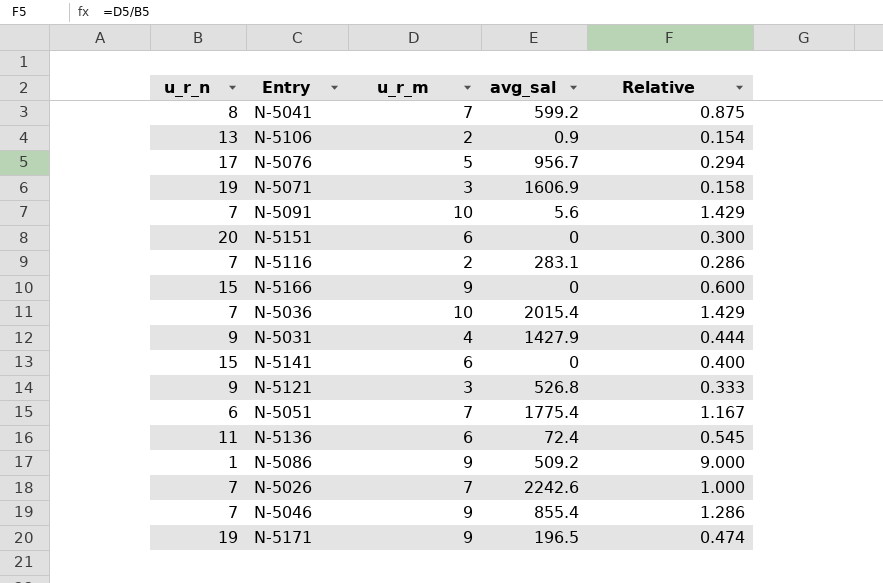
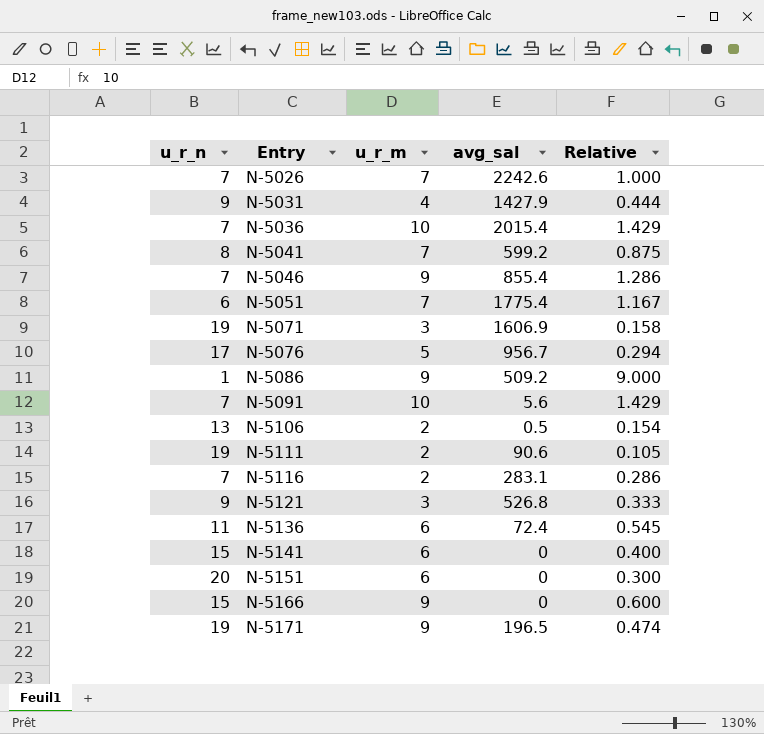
row order: none -> Entry ascending
N-5106 | avg_sal: 0.9 -> 0.5
row N-5111: none -> 19 | 2 | 90.6 | 0.105

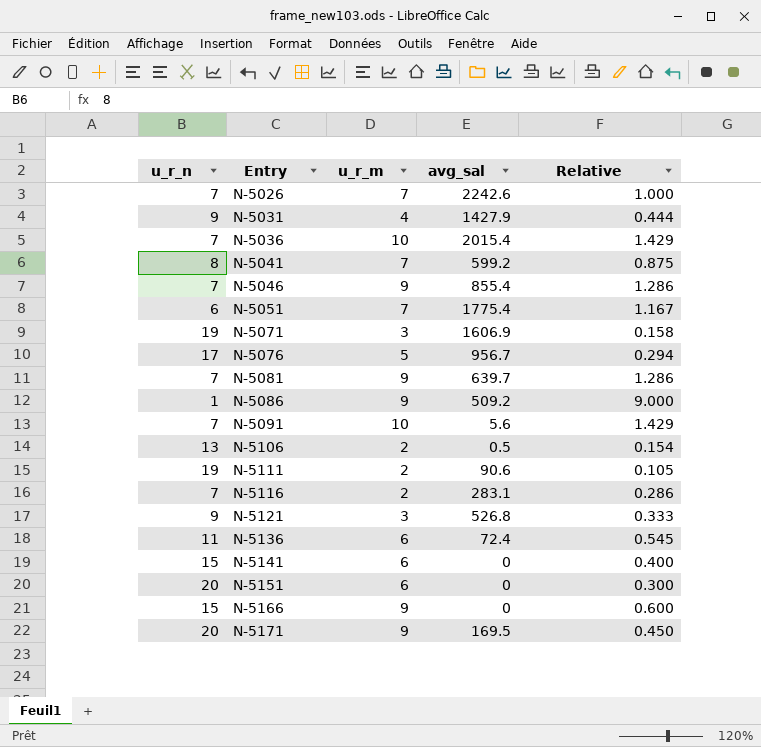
row N-5081: none -> 7 | 9 | 639.7 | 1.286
N-5171 | u_r_n: 19 -> 20
N-5171 | avg_sal: 196.5 -> 169.5
N-5171 | Relative: 0.474 -> 0.450

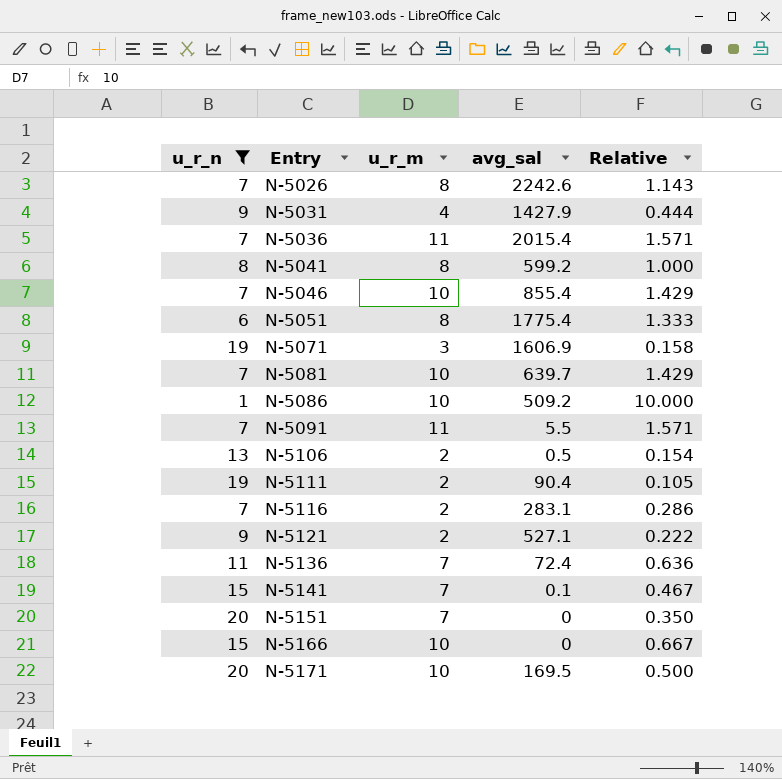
filter: none -> u_r_n != 17
N-5026 | u_r_m: 7 -> 8
N-5026 | Relative: 1.000 -> 1.143
N-5036 | u_r_m: 10 -> 11
N-5036 | Relative: 1.429 -> 1.571
N-5041 | u_r_m: 7 -> 8
N-5041 | Relative: 0.875 -> 1.000
N-5046 | u_r_m: 9 -> 10
N-5046 | Relative: 1.286 -> 1.429
N-5051 | u_r_m: 7 -> 8
N-5051 | Relative: 1.167 -> 1.333
N-5081 | u_r_m: 9 -> 10
N-5081 | Relative: 1.286 -> 1.429
N-5086 | u_r_m: 9 -> 10
N-5086 | Relative: 9.000 -> 10.000
N-5091 | u_r_m: 10 -> 11
N-5091 | avg_sal: 5.6 -> 5.5
N-5091 | Relative: 1.429 -> 1.571
N-5111 | avg_sal: 90.6 -> 90.4
N-5121 | u_r_m: 3 -> 2
N-5121 | avg_sal: 526.8 -> 527.1
N-5121 | Relative: 0.333 -> 0.222
N-5136 | u_r_m: 6 -> 7
N-5136 | Relative: 0.545 -> 0.636
N-5141 | u_r_m: 6 -> 7
N-5141 | avg_sal: 0 -> 0.1
N-5141 | Relative: 0.400 -> 0.467
N-5151 | u_r_m: 6 -> 7
N-5151 | Relative: 0.300 -> 0.350
N-5166 | u_r_m: 9 -> 10
N-5166 | Relative: 0.600 -> 0.667
N-5171 | u_r_m: 9 -> 10
N-5171 | Relative: 0.450 -> 0.500

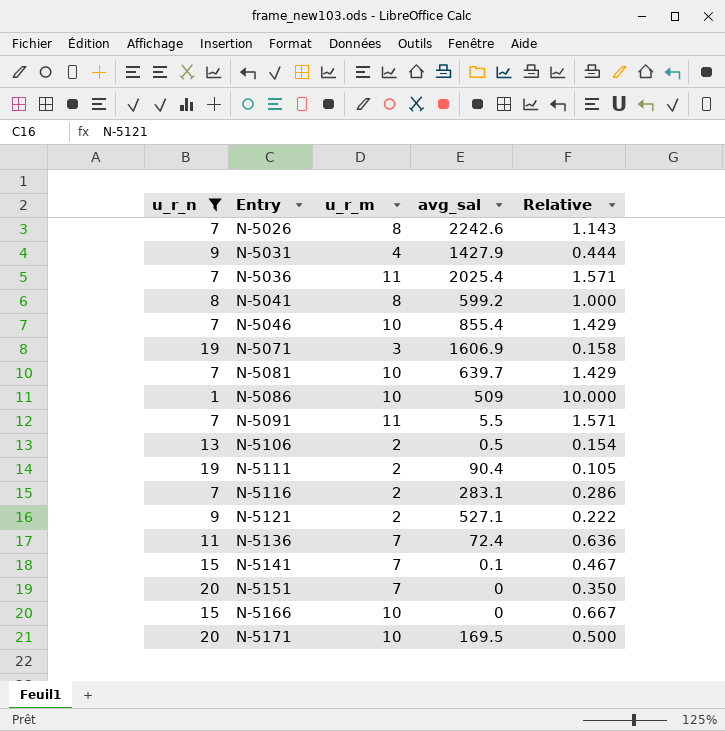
row N-5051: 6 | 8 | 1775.4 | 1.333 -> none
N-5036 | avg_sal: 2015.4 -> 2025.4
N-5086 | avg_sal: 509.2 -> 509

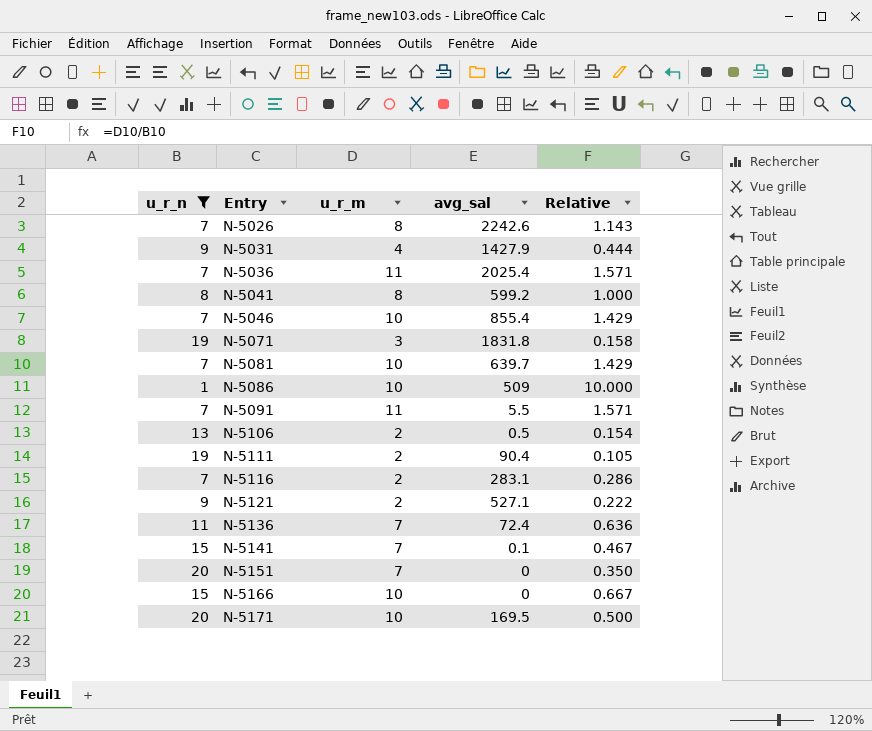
N-5071 | avg_sal: 1606.9 -> 1831.8

